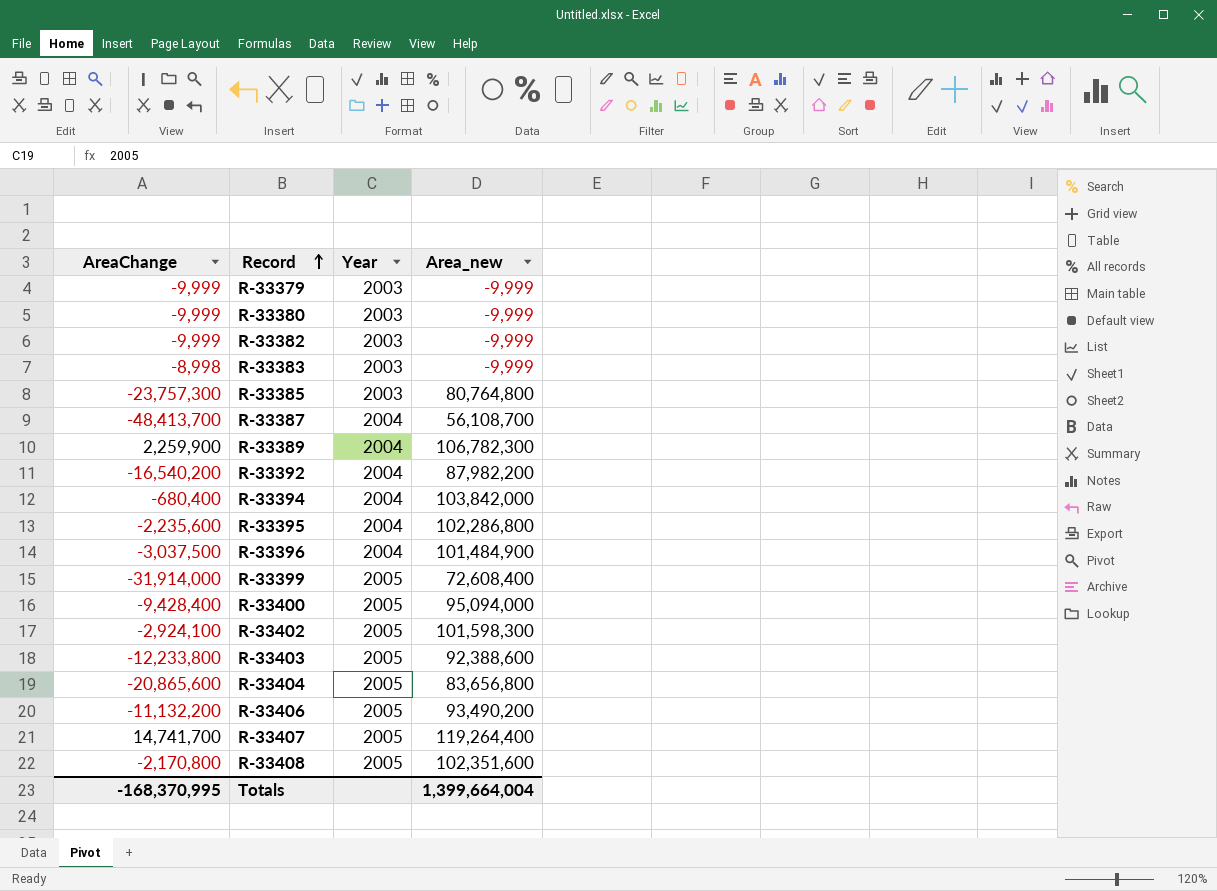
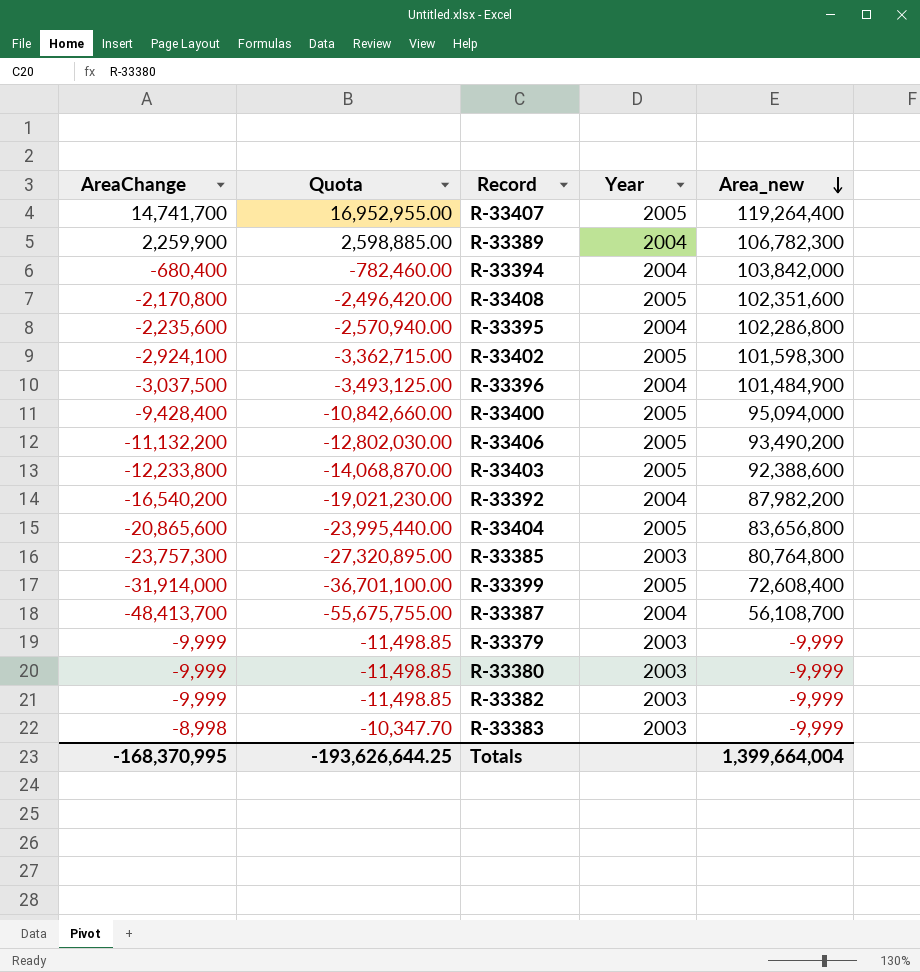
row order: Record ascending -> Area_new descending
column Quota | formula: none -> [AreaChange] * 1.15

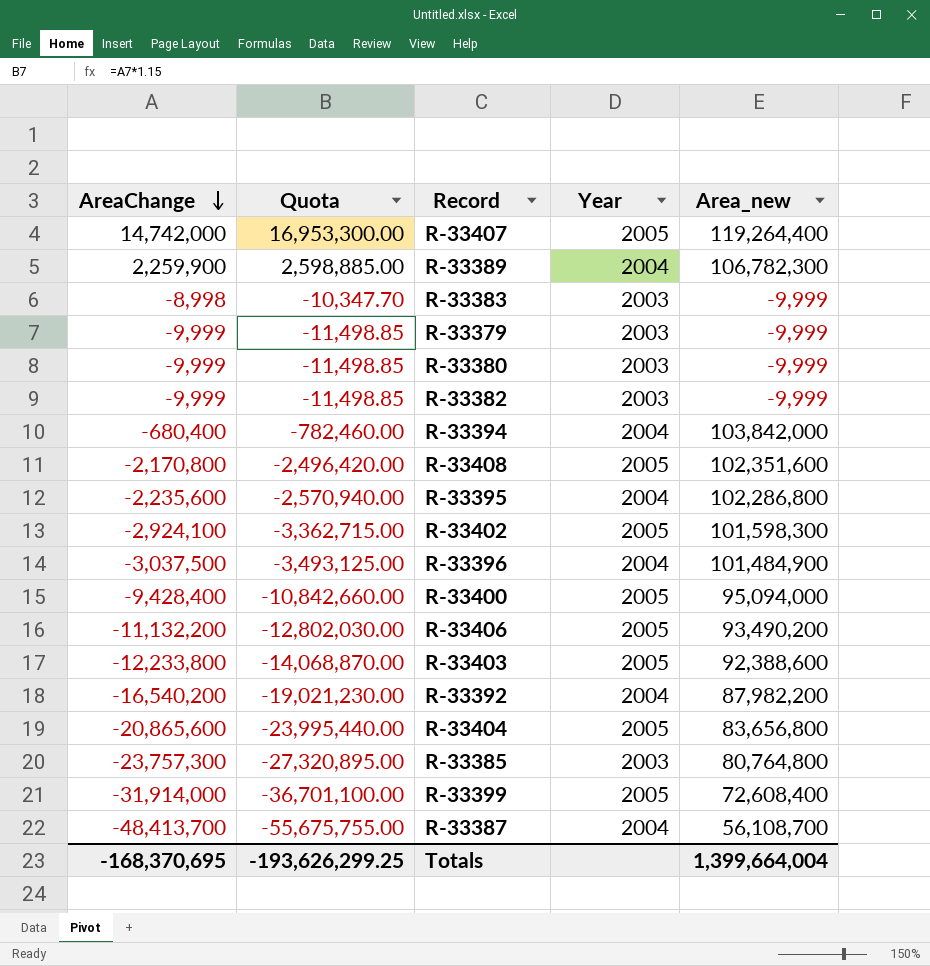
row order: Area_new descending -> AreaChange descending
R-33407 | AreaChange: 14,741,700 -> 14,742,000
R-33407 | Quota: 16,952,955.00 -> 16,953,300.00
Totals | AreaChange: -168,370,995 -> -168,370,695
Totals | Quota: -193,626,644.25 -> -193,626,299.25

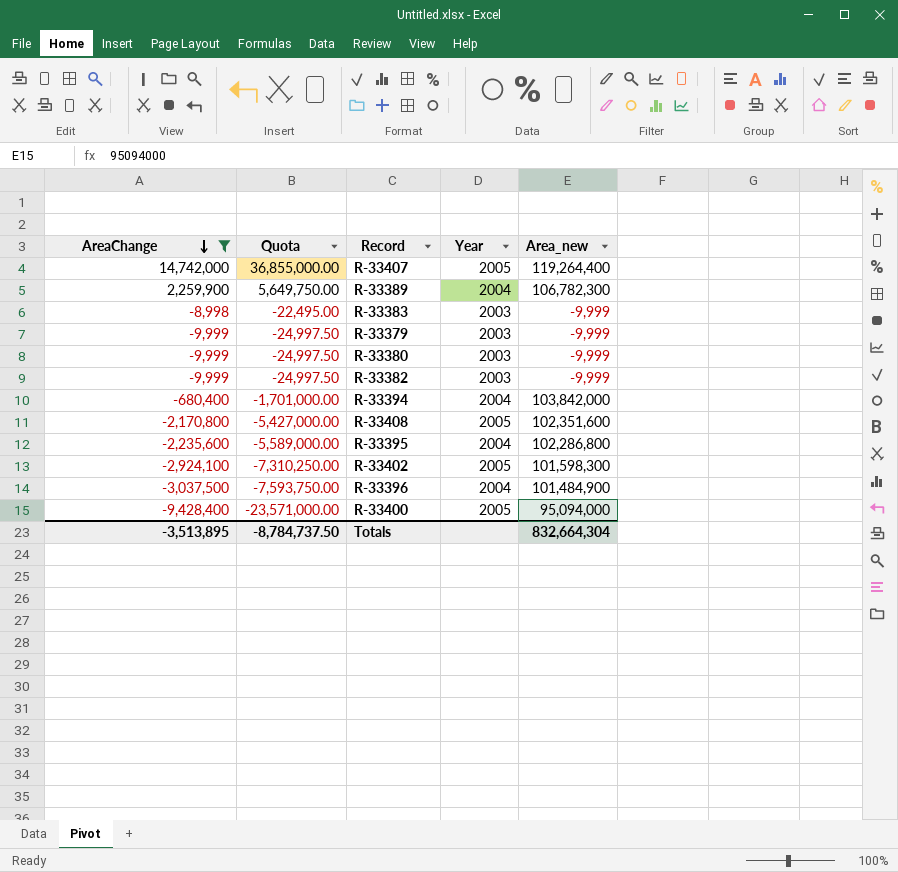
filter: none -> AreaChange >= -9,428,400
column Quota | formula: [AreaChange] * 1.15 -> [AreaChange] * 2.5
Totals | AreaChange: -168,370,695 -> -3,513,895
Totals | Quota: -193,626,299.25 -> -8,784,737.50
Totals | Area_new: 1,399,664,004 -> 832,664,304

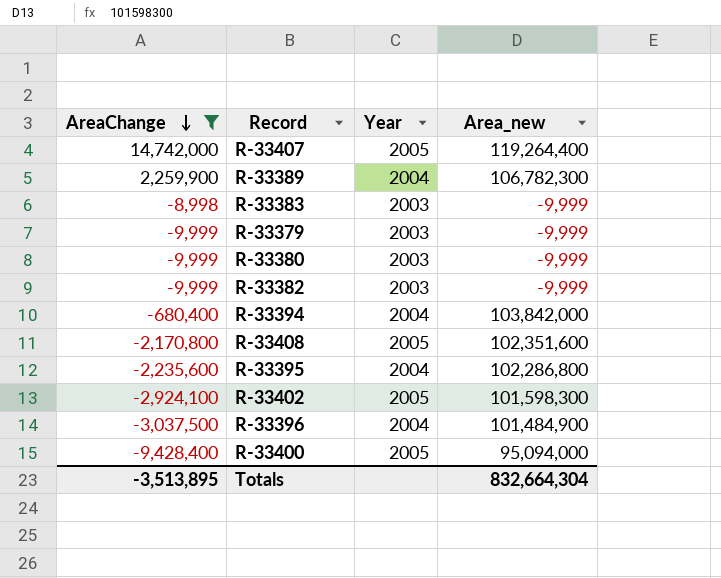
column Quota | formula: [AreaChange] * 2.5 -> none

